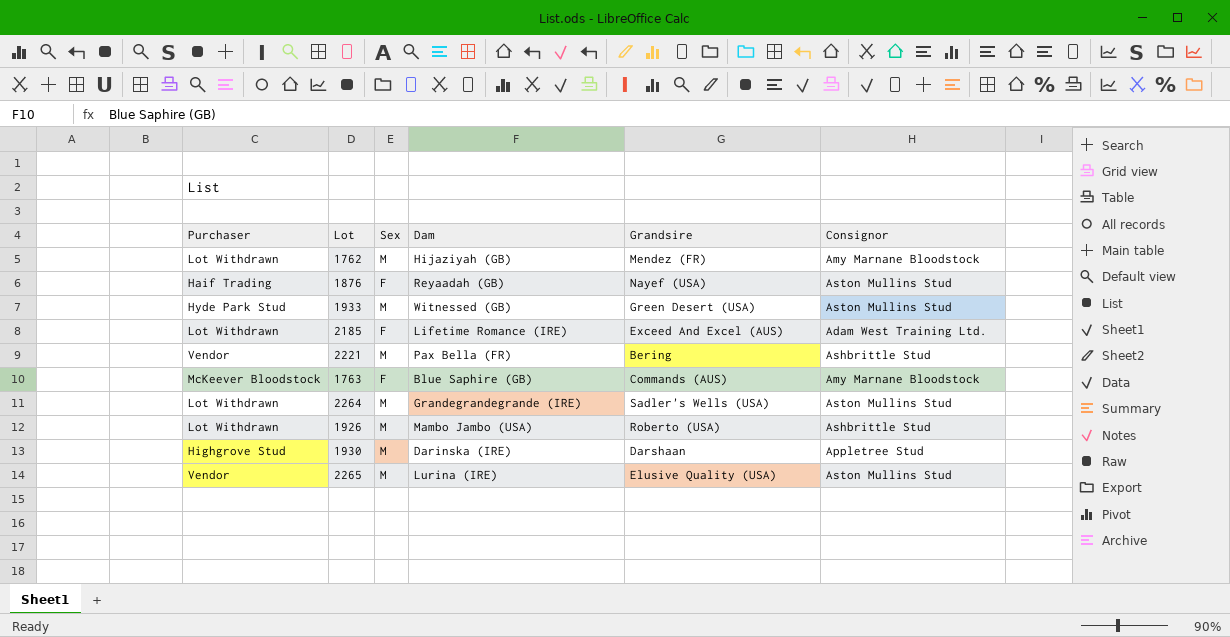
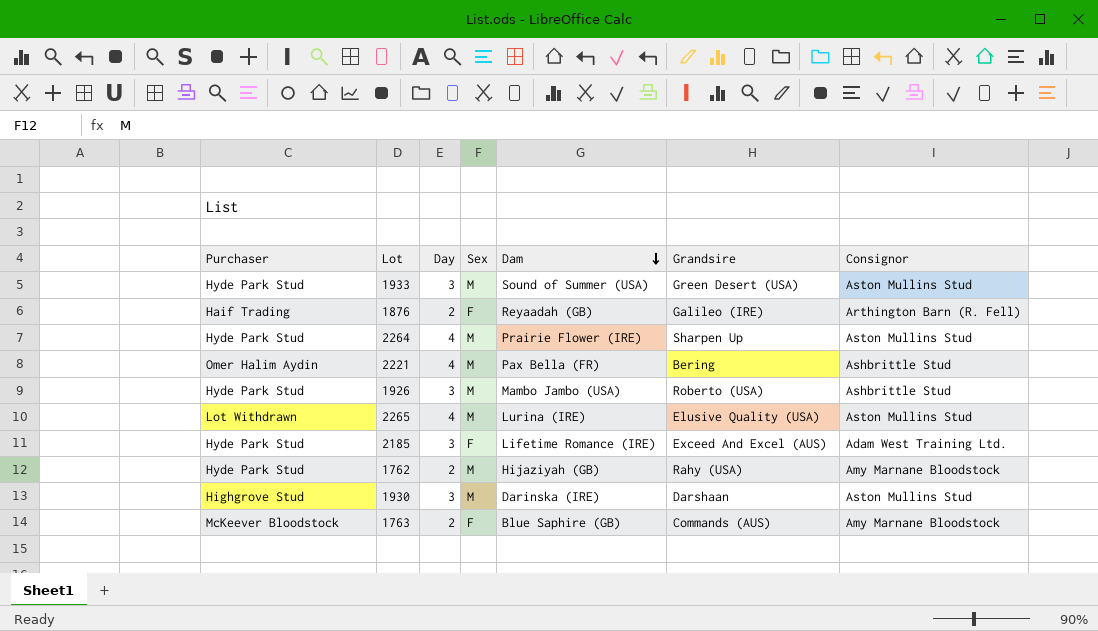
row order: none -> Dam descending
column Day | position: none -> 3
1933 | Dam: Witnessed (GB) -> Sound of Summer (USA)
1876 | Grandsire: Nayef (USA) -> Galileo (IRE)
1876 | Consignor: Aston Mullins Stud -> Arthington Barn (R. Fell)
2264 | Purchaser: Lot Withdrawn -> Hyde Park Stud
2264 | Dam: Grandegrandegrande (IRE) -> Prairie Flower (IRE)
2264 | Grandsire: Sadler's Wells (USA) -> Sharpen Up
2221 | Purchaser: Vendor -> Omer Halim Aydin
1926 | Purchaser: Lot Withdrawn -> Hyde Park Stud
2265 | Purchaser: Vendor -> Lot Withdrawn
2185 | Purchaser: Lot Withdrawn -> Hyde Park Stud
1762 | Purchaser: Lot Withdrawn -> Hyde Park Stud
1762 | Grandsire: Mendez (FR) -> Rahy (USA)
1930 | Consignor: Appletree Stud -> Aston Mullins Stud

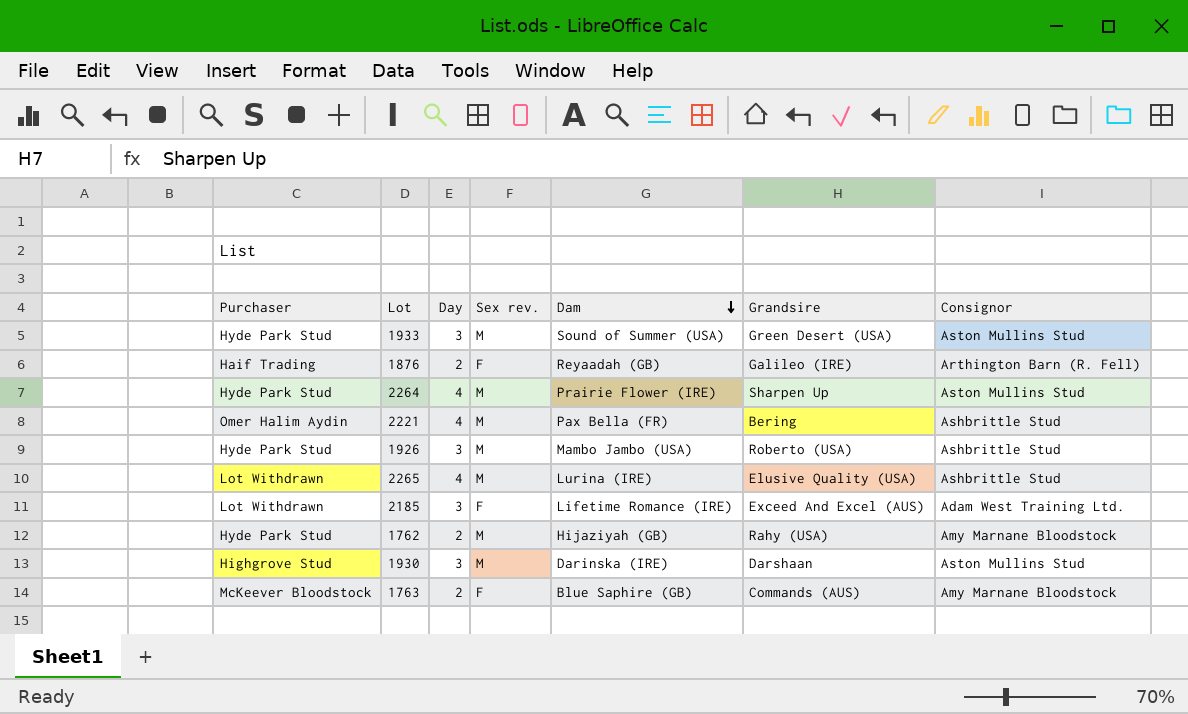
column name: Sex -> Sex rev.
2265 | Consignor: Aston Mullins Stud -> Ashbrittle Stud
2185 | Purchaser: Hyde Park Stud -> Lot Withdrawn

